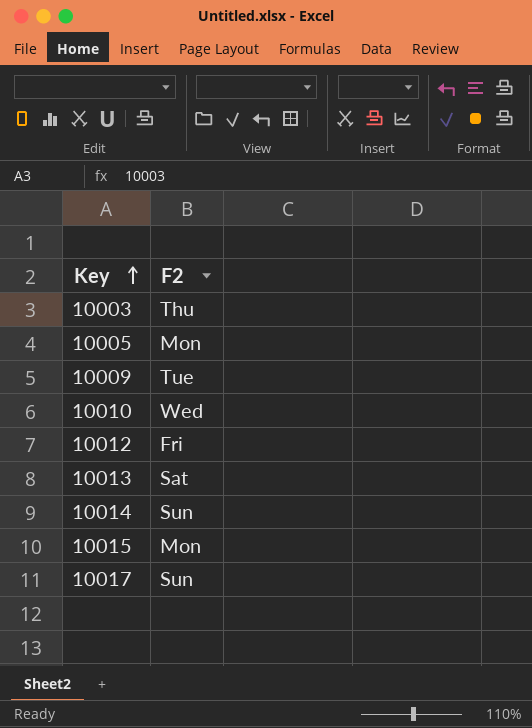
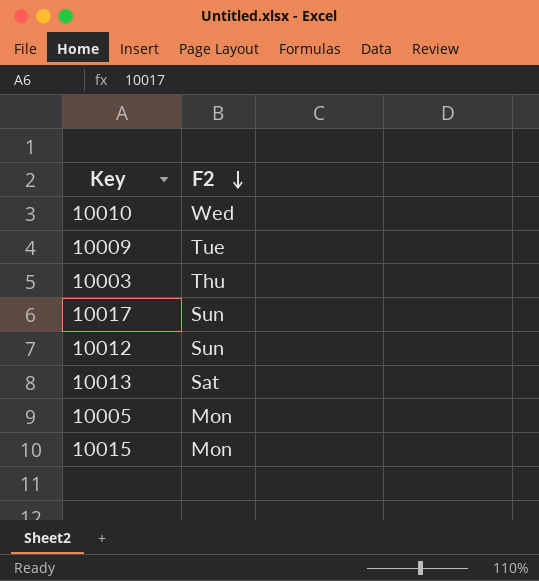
row order: Key ascending -> F2 descending
row 10014: Sun -> none
10012 | F2: Fri -> Sun

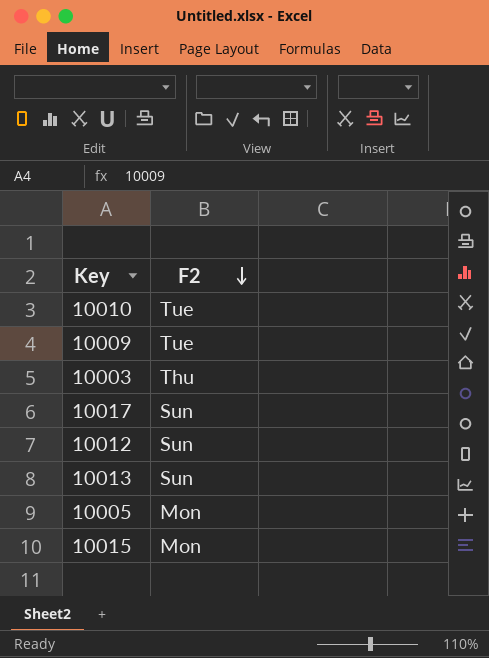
10010 | F2: Wed -> Tue
10013 | F2: Sat -> Sun

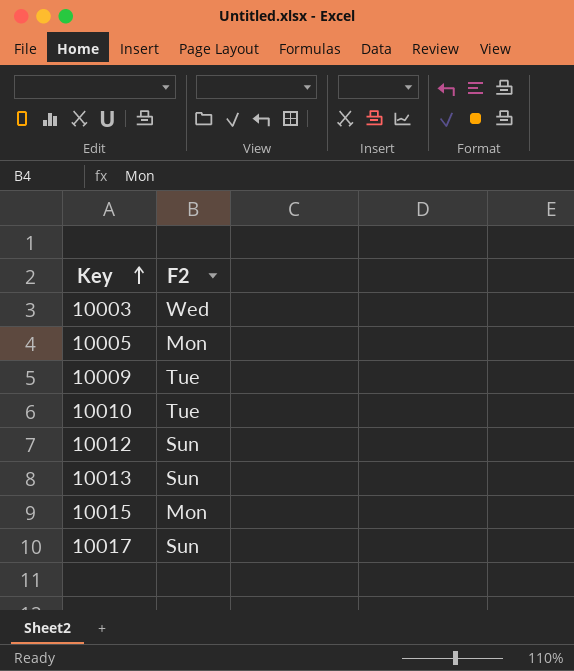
row order: F2 descending -> Key ascending
10003 | F2: Thu -> Wed

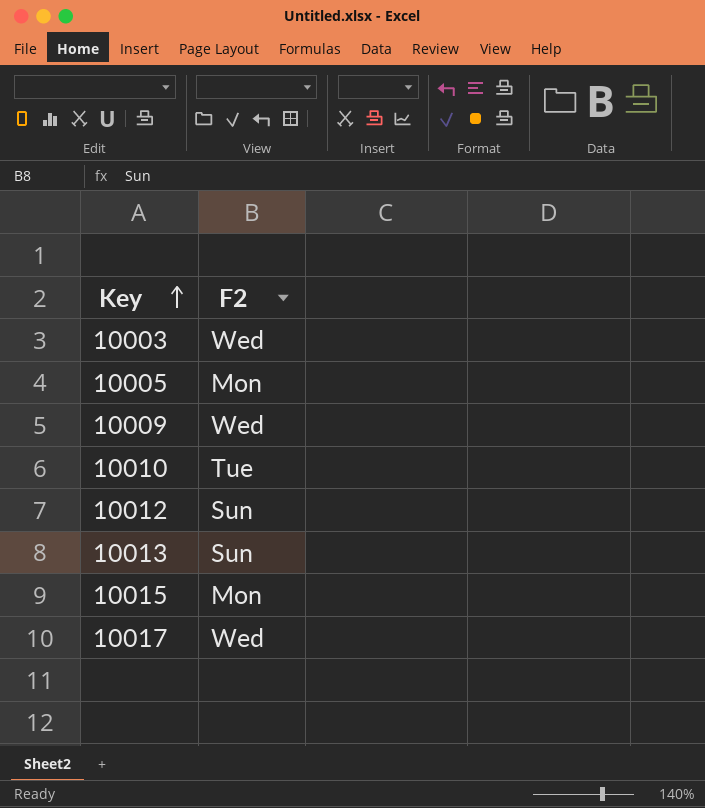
10009 | F2: Tue -> Wed
10017 | F2: Sun -> Wed

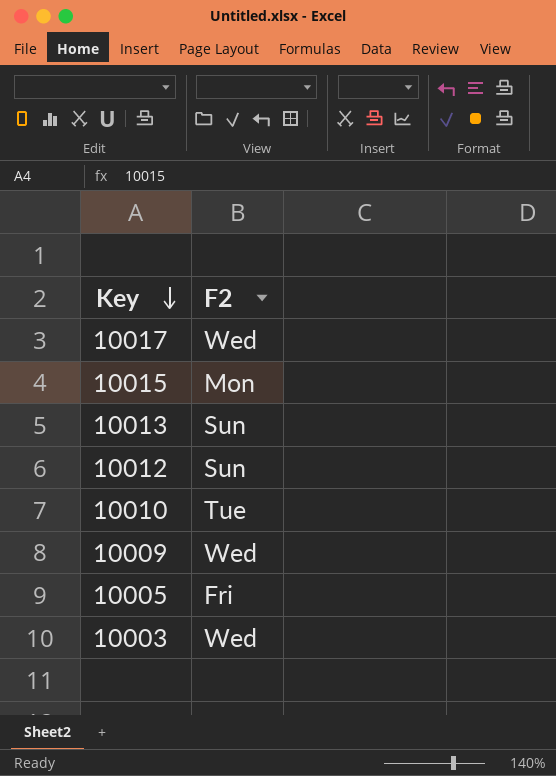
row order: Key ascending -> Key descending
10005 | F2: Mon -> Fri

